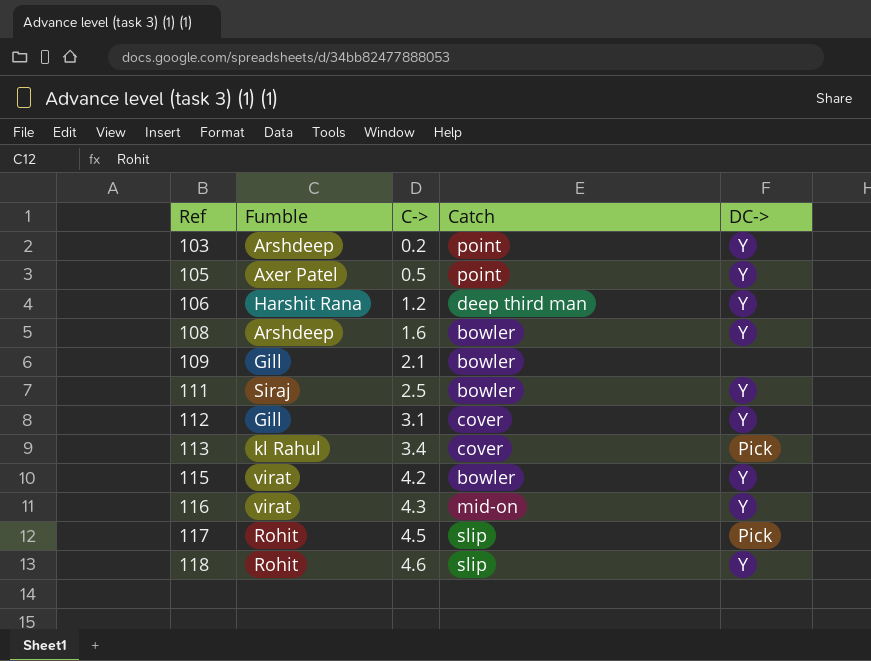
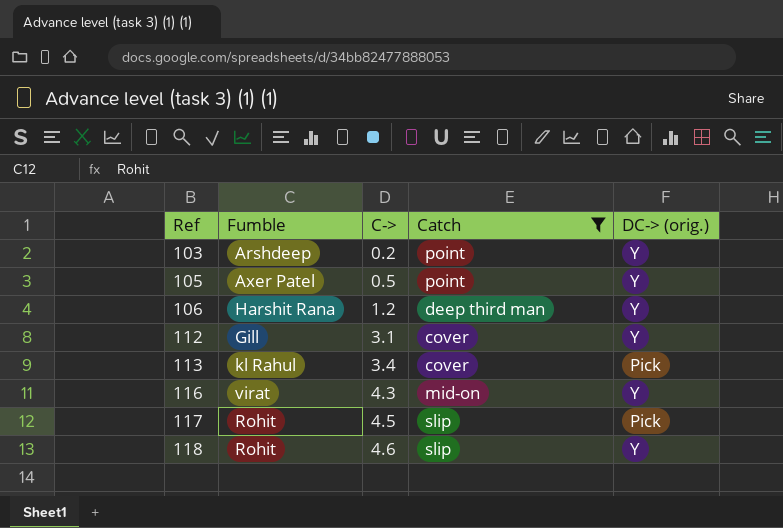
filter: none -> Catch != bowler
column name: DC-> -> DC-> (orig.)

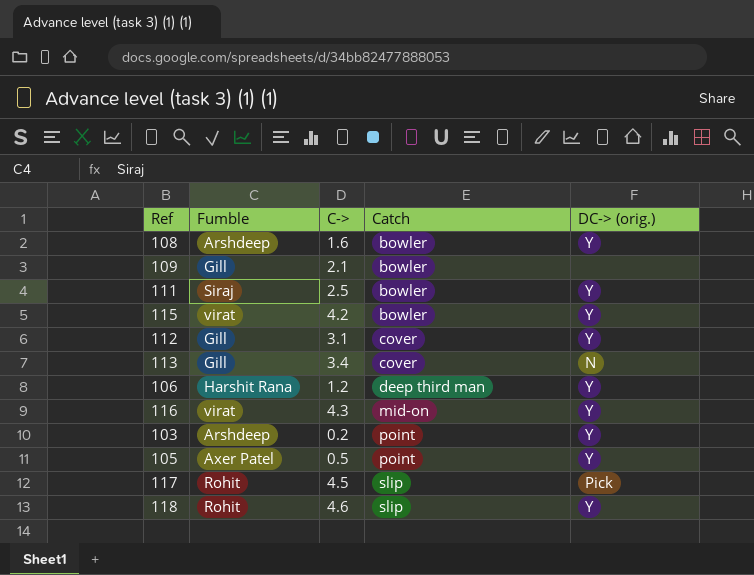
filter: Catch != bowler -> none
row order: Ref ascending -> Catch ascending
113 | Fumble: kl Rahul -> Gill
113 | DC-> (orig.): Pick -> N

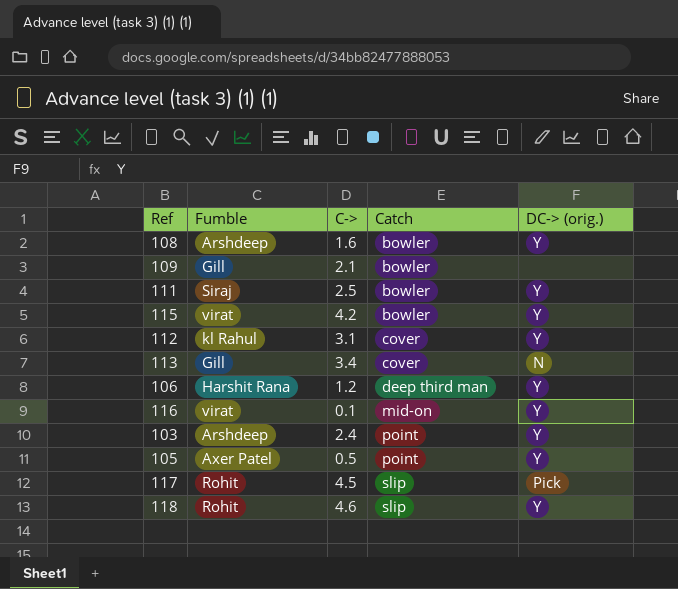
112 | Fumble: Gill -> kl Rahul
116 | C->: 4.3 -> 0.1
103 | C->: 0.2 -> 2.4

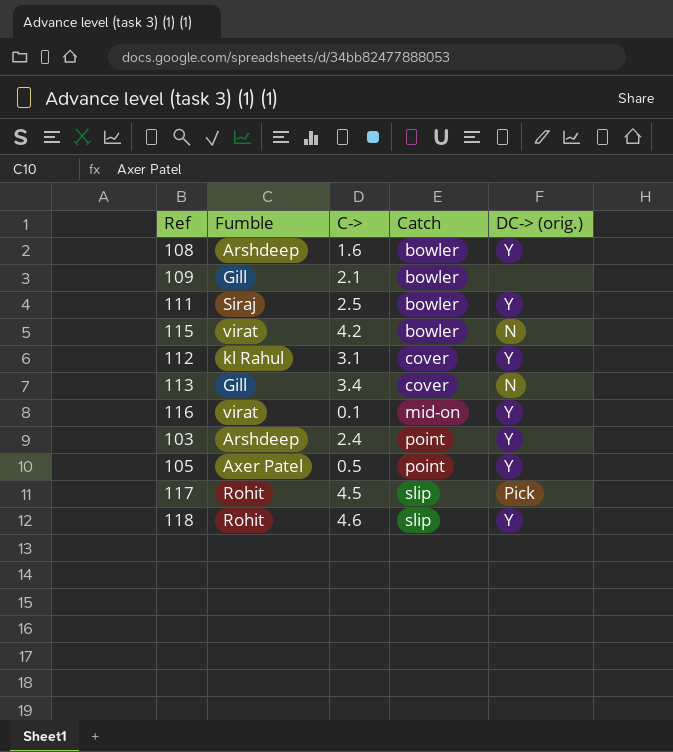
row 106: Harshit Rana | 1.2 | deep third man | Y -> none
115 | DC-> (orig.): Y -> N

